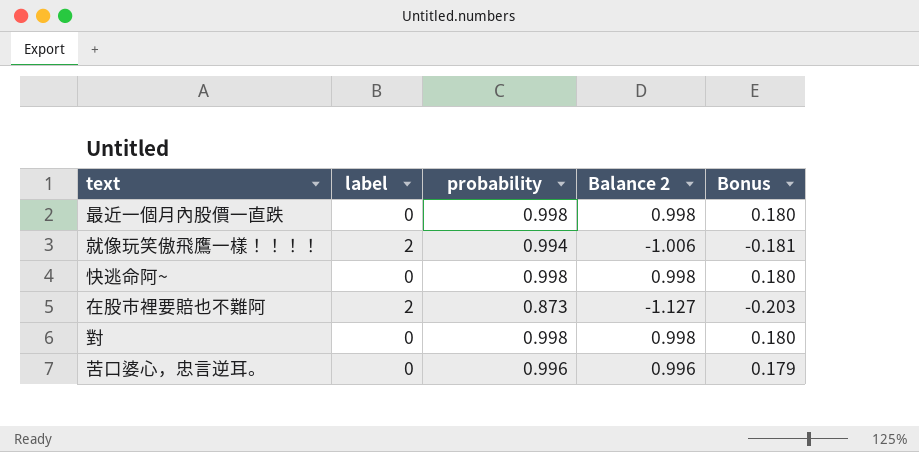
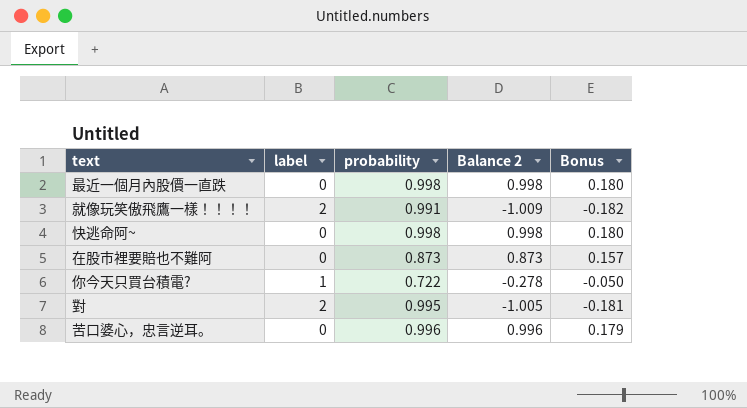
就像玩笑傲飛鷹一樣！！！！ | probability: 0.994 -> 0.991
就像玩笑傲飛鷹一樣！！！！ | Balance 2: -1.006 -> -1.009
就像玩笑傲飛鷹一樣！！！！ | Bonus: -0.181 -> -0.182
在股市裡要賠也不難阿 | label: 2 -> 0
在股市裡要賠也不難阿 | Balance 2: -1.127 -> 0.873
在股市裡要賠也不難阿 | Bonus: -0.203 -> 0.157
row 你今天只買台積電?: none -> 1 | 0.722 | -0.278 | -0.050
對 | label: 0 -> 2
對 | probability: 0.998 -> 0.995
對 | Balance 2: 0.998 -> -1.005
對 | Bonus: 0.180 -> -0.181

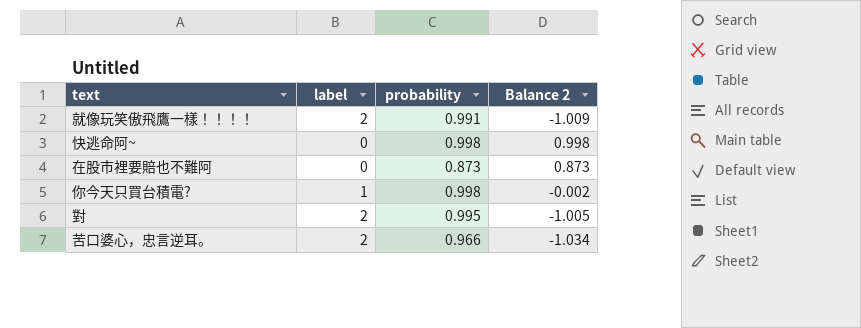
column Bonus | formula: [Balance 2] * 0.18 -> none
row 最近一個月內股價一直跌: 0 | 0.998 | 0.998 | 0.180 -> none
你今天只買台積電? | probability: 0.722 -> 0.998
你今天只買台積電? | Balance 2: -0.278 -> -0.002
苦口婆心，忠言逆耳。 | label: 0 -> 2
苦口婆心，忠言逆耳。 | probability: 0.996 -> 0.966
苦口婆心，忠言逆耳。 | Balance 2: 0.996 -> -1.034

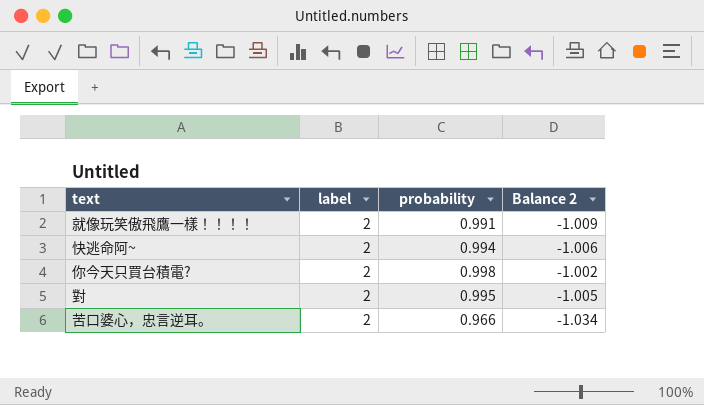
row 在股市裡要賠也不難阿: 0 | 0.873 | 0.873 -> none
快逃命阿~ | label: 0 -> 2
快逃命阿~ | probability: 0.998 -> 0.994
快逃命阿~ | Balance 2: 0.998 -> -1.006
你今天只買台積電? | label: 1 -> 2
你今天只買台積電? | Balance 2: -0.002 -> -1.002

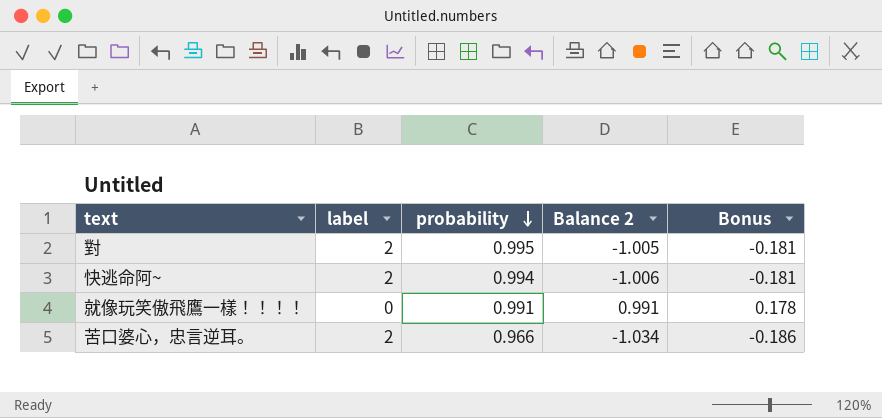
row order: none -> probability descending
column Bonus | formula: none -> [Balance 2] * 0.18
row 你今天只買台積電?: 2 | 0.998 | -1.002 -> none
就像玩笑傲飛鷹一樣！！！！ | label: 2 -> 0
就像玩笑傲飛鷹一樣！！！！ | Balance 2: -1.009 -> 0.991

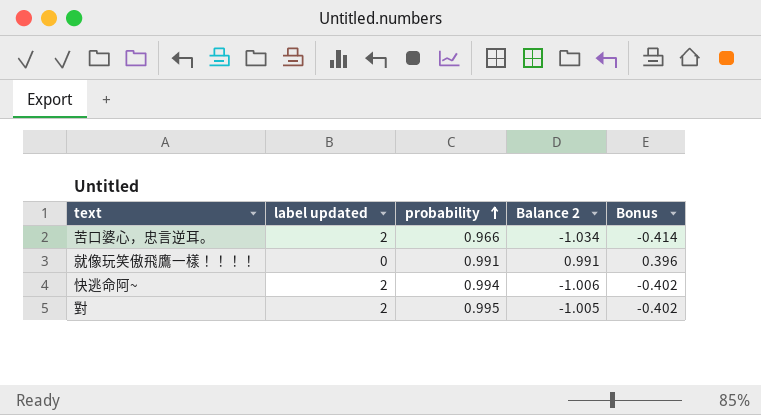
row order: probability descending -> probability ascending
column name: label -> label updated
column Bonus | formula: [Balance 2] * 0.18 -> [Balance 2] * 0.4

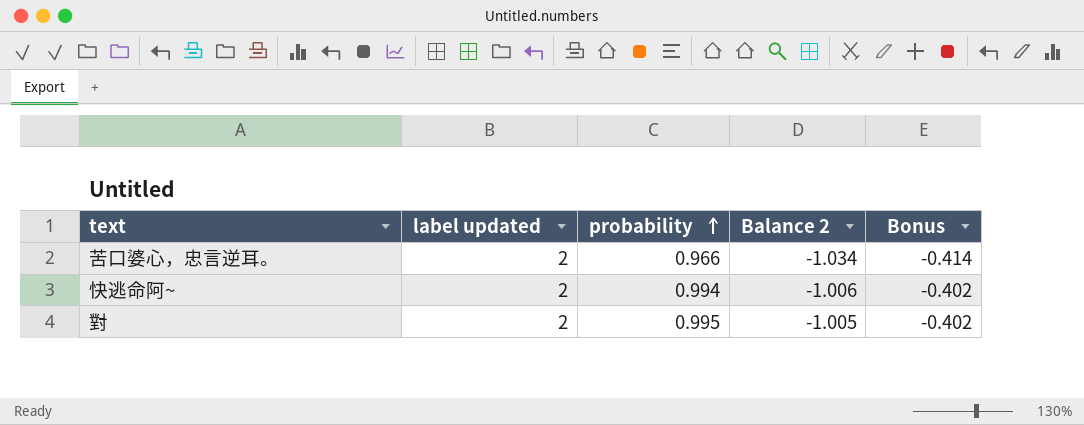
row 就像玩笑傲飛鷹一樣！！！！: 0 | 0.991 | 0.991 | 0.396 -> none

